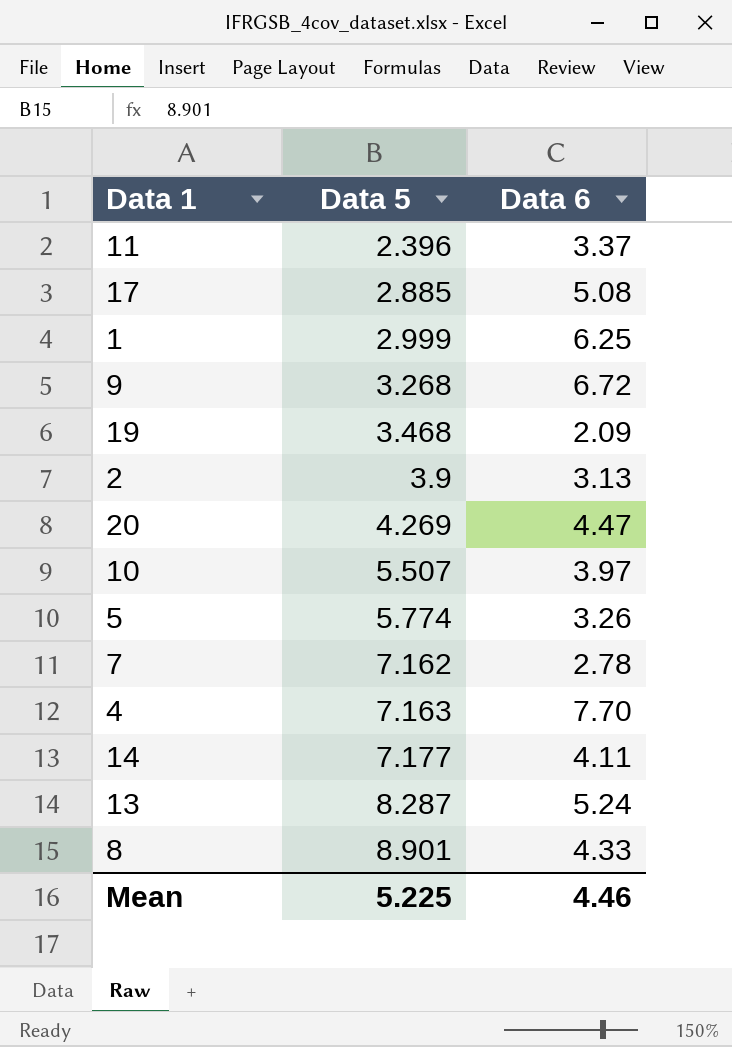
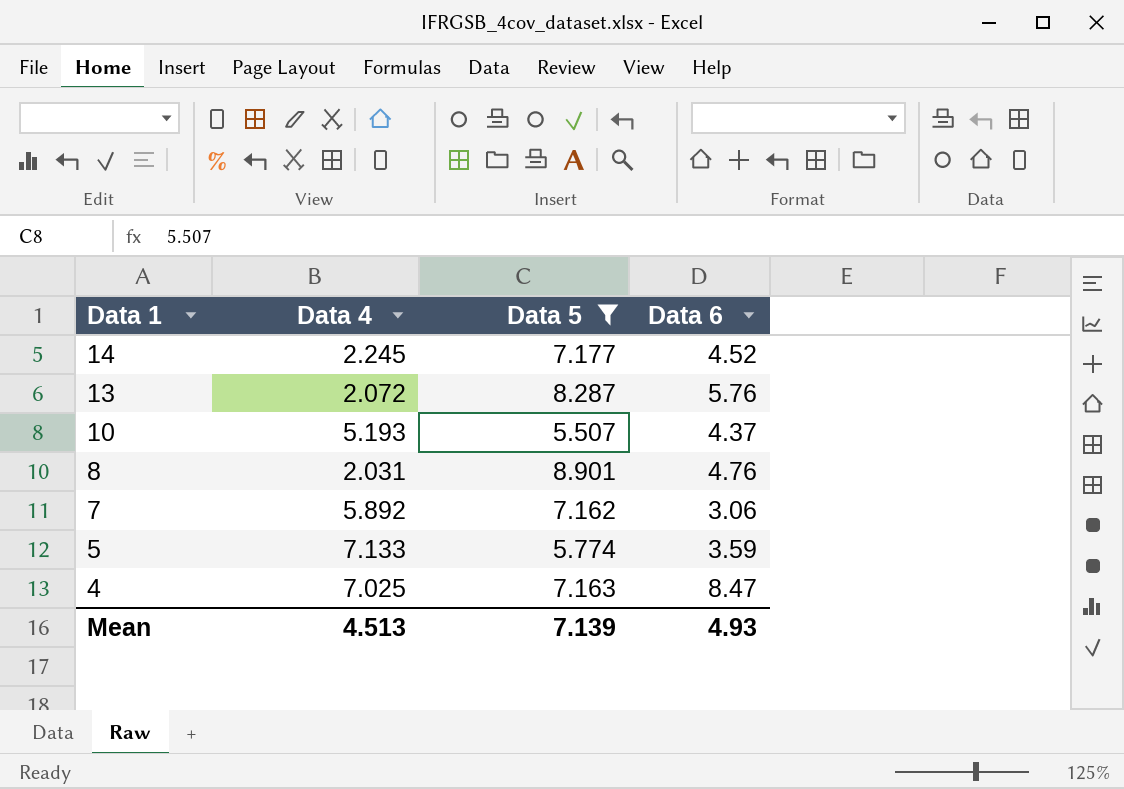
filter: none -> Data 5 >= 5.507
row order: Data 5 ascending -> Data 1 descending
column Data 4 | position: none -> 2
14 | Data 6: 4.11 -> 4.52
13 | Data 6: 5.24 -> 5.76
10 | Data 6: 3.97 -> 4.37
8 | Data 6: 4.33 -> 4.76
7 | Data 6: 2.78 -> 3.06
5 | Data 6: 3.26 -> 3.59
4 | Data 6: 7.70 -> 8.47
Mean | Data 5: 5.225 -> 7.139
Mean | Data 6: 4.46 -> 4.93

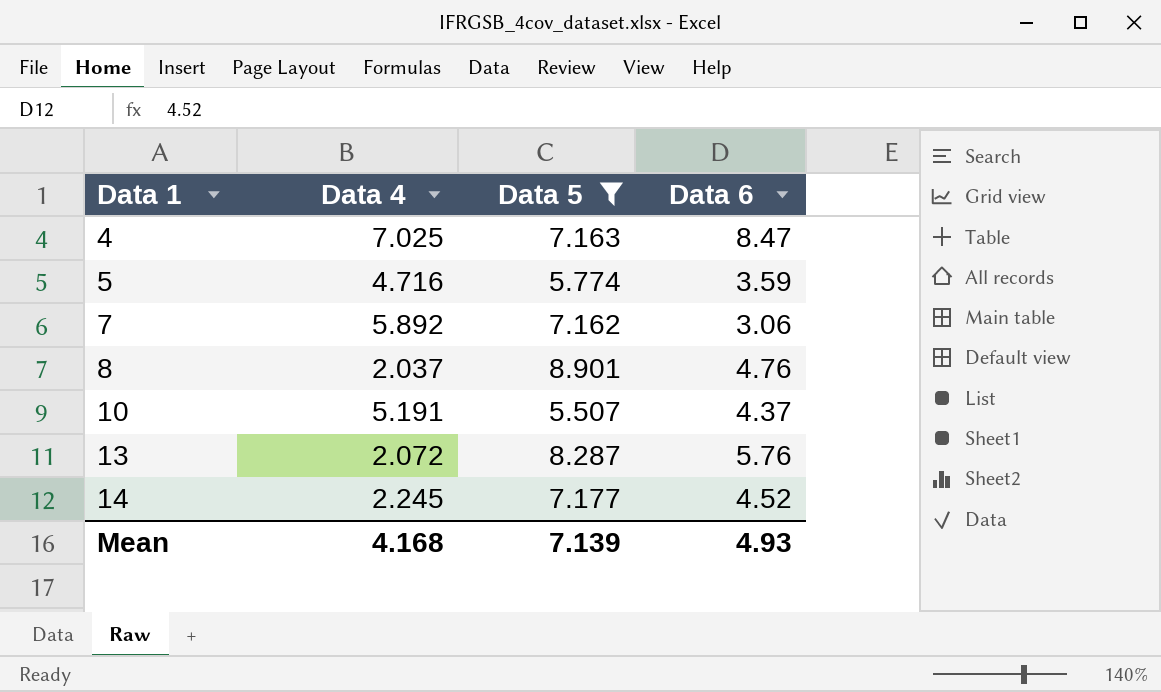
row order: Data 1 descending -> Data 1 ascending
5 | Data 4: 7.133 -> 4.716
8 | Data 4: 2.031 -> 2.037
10 | Data 4: 5.193 -> 5.191
Mean | Data 4: 4.513 -> 4.168

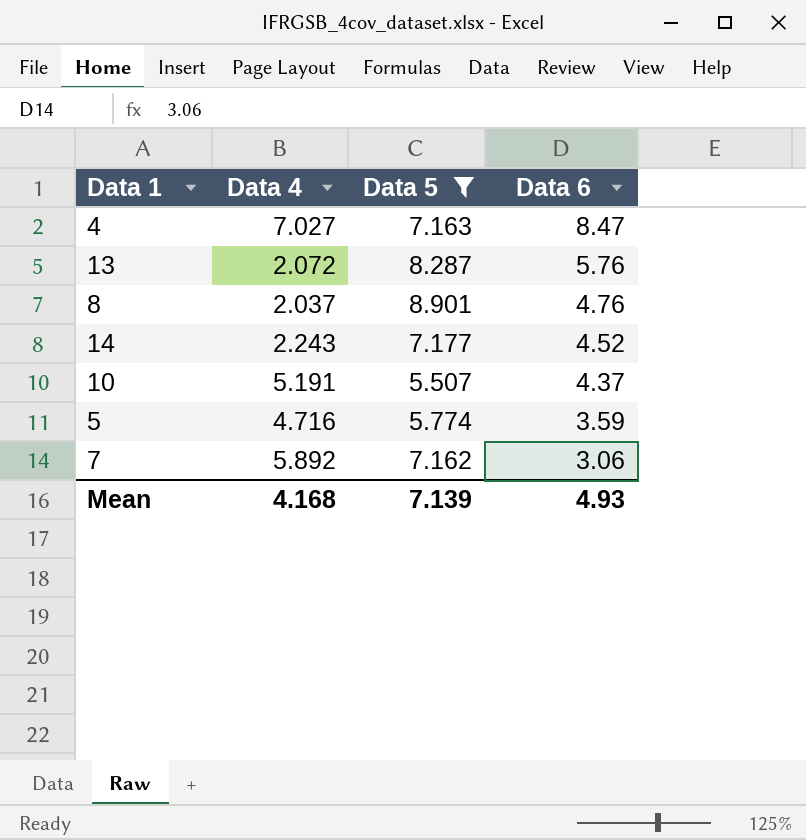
row order: Data 1 ascending -> Data 6 descending
4 | Data 4: 7.025 -> 7.027
14 | Data 4: 2.245 -> 2.243

